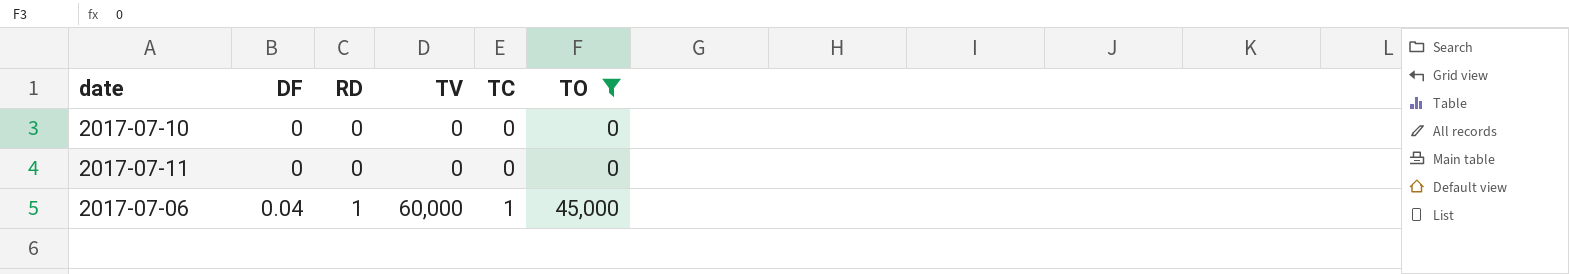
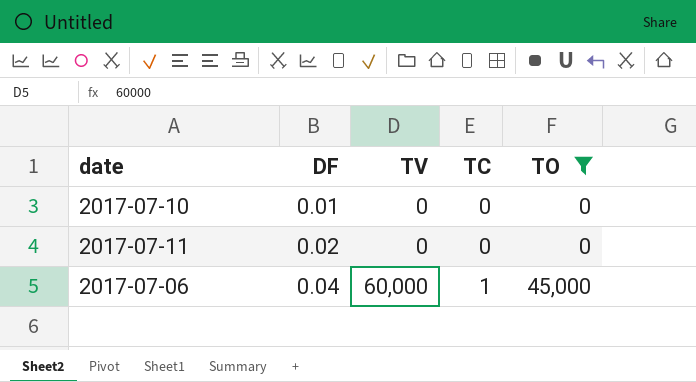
column RD | position: 3 -> none
2017-07-10 | DF: 0 -> 0.01
2017-07-11 | DF: 0 -> 0.02

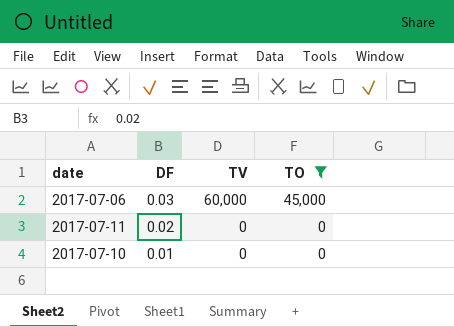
row order: DF ascending -> DF descending
column TC | position: 4 -> none
2017-07-06 | DF: 0.04 -> 0.03

